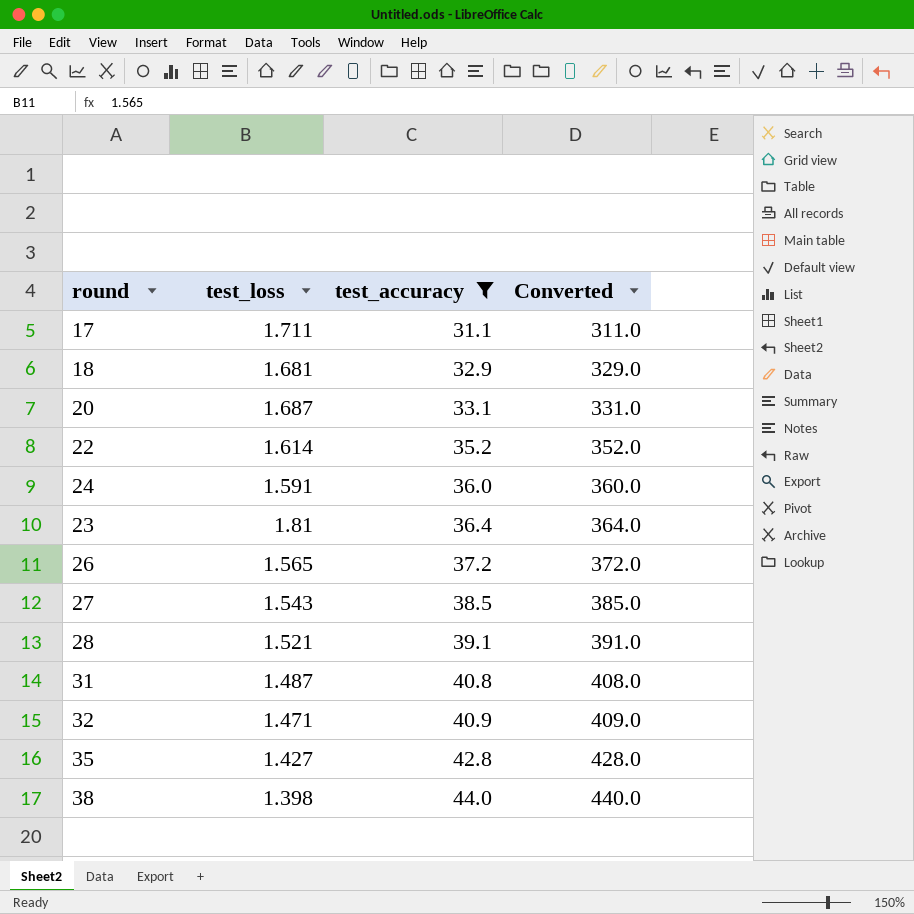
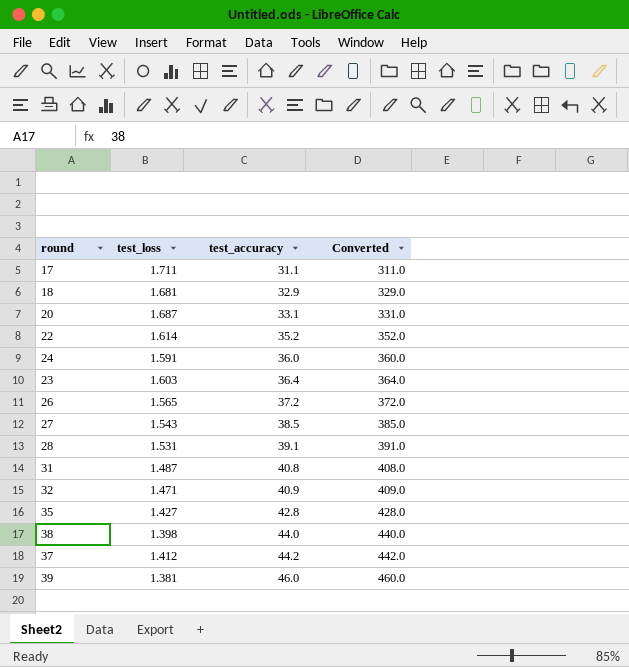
filter: test_accuracy <= 44.0 -> none
23 | test_loss: 1.81 -> 1.603
28 | test_loss: 1.521 -> 1.531

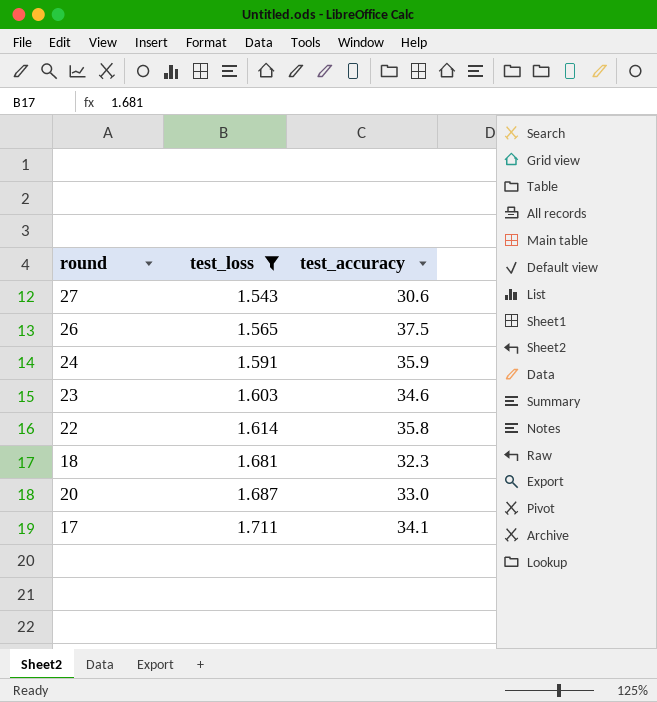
filter: none -> test_loss >= 1.543
row order: test_accuracy ascending -> test_loss ascending
column Converted | formula: [test_accuracy] * 10 -> none
27 | test_accuracy: 38.5 -> 30.6
26 | test_accuracy: 37.2 -> 37.5
24 | test_accuracy: 36.0 -> 35.9
23 | test_accuracy: 36.4 -> 34.6
22 | test_accuracy: 35.2 -> 35.8
18 | test_accuracy: 32.9 -> 32.3
20 | test_accuracy: 33.1 -> 33.0
17 | test_accuracy: 31.1 -> 34.1

